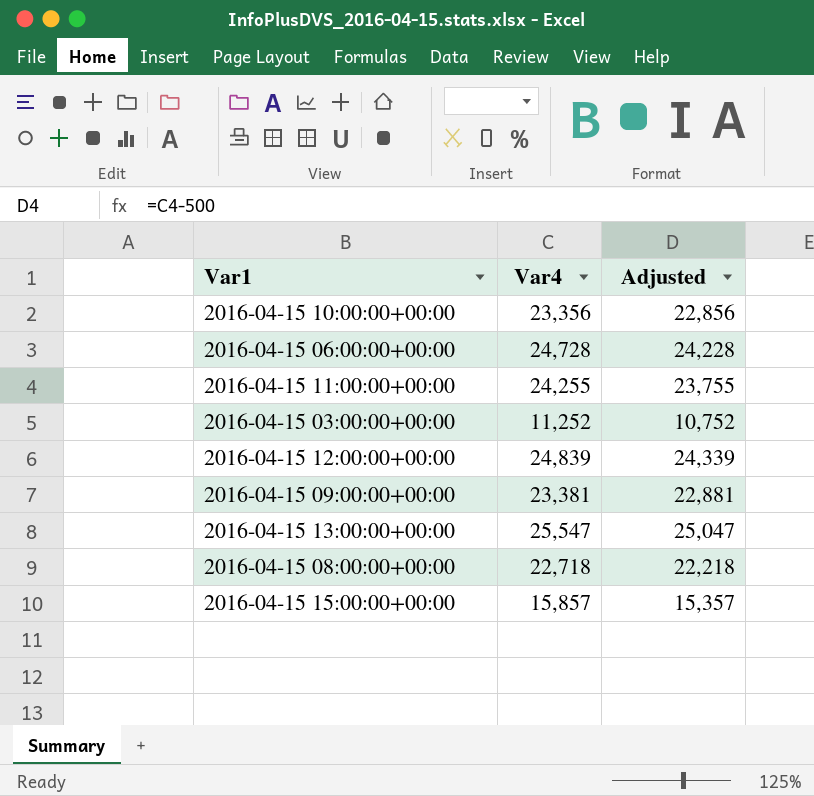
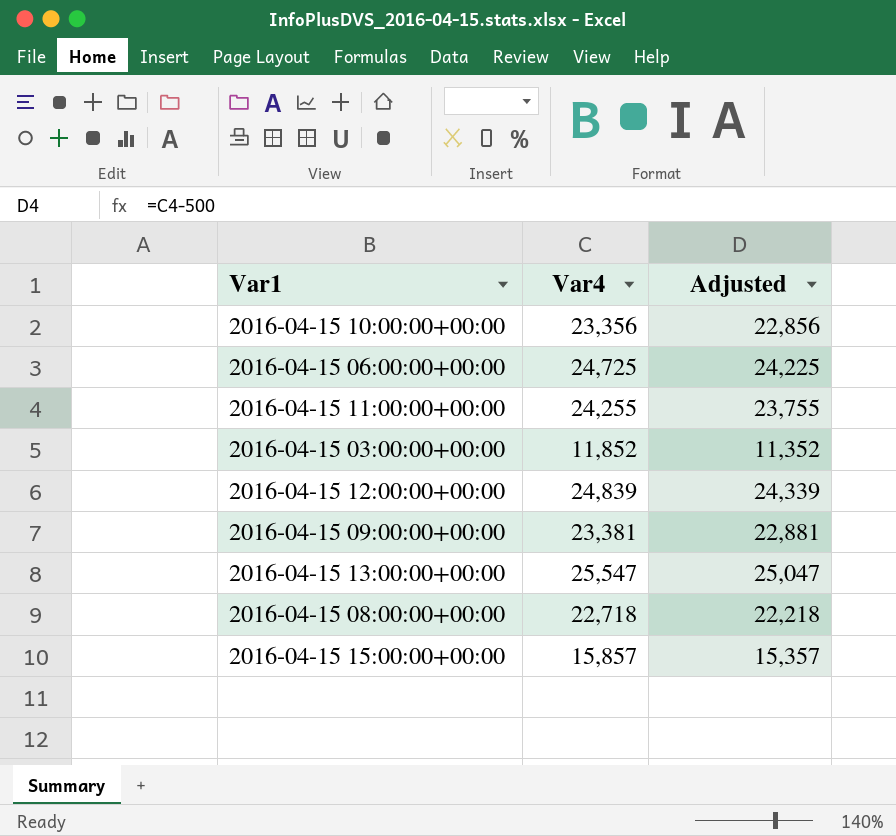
2016-04-15 06:00:00+00:00 | Var4: 24,728 -> 24,725
2016-04-15 06:00:00+00:00 | Adjusted: 24,228 -> 24,225
2016-04-15 03:00:00+00:00 | Var4: 11,252 -> 11,852
2016-04-15 03:00:00+00:00 | Adjusted: 10,752 -> 11,352

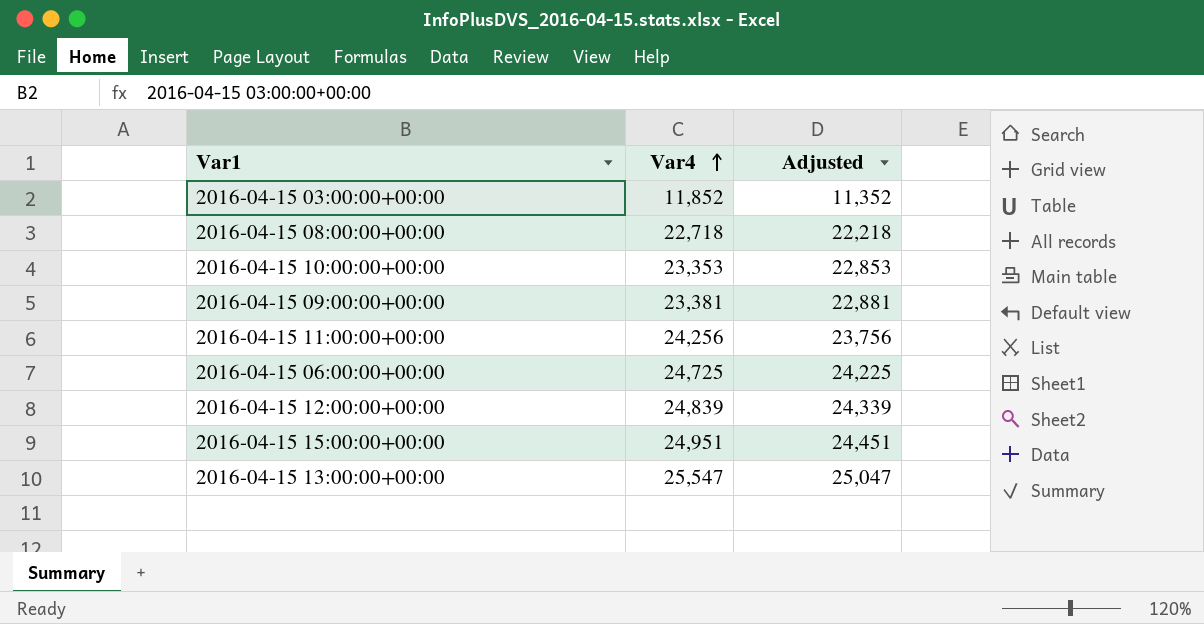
row order: none -> Var4 ascending
2016-04-15 10:00:00+00:00 | Var4: 23,356 -> 23,353
2016-04-15 10:00:00+00:00 | Adjusted: 22,856 -> 22,853
2016-04-15 11:00:00+00:00 | Var4: 24,255 -> 24,256
2016-04-15 11:00:00+00:00 | Adjusted: 23,755 -> 23,756
2016-04-15 15:00:00+00:00 | Var4: 15,857 -> 24,951
2016-04-15 15:00:00+00:00 | Adjusted: 15,357 -> 24,451

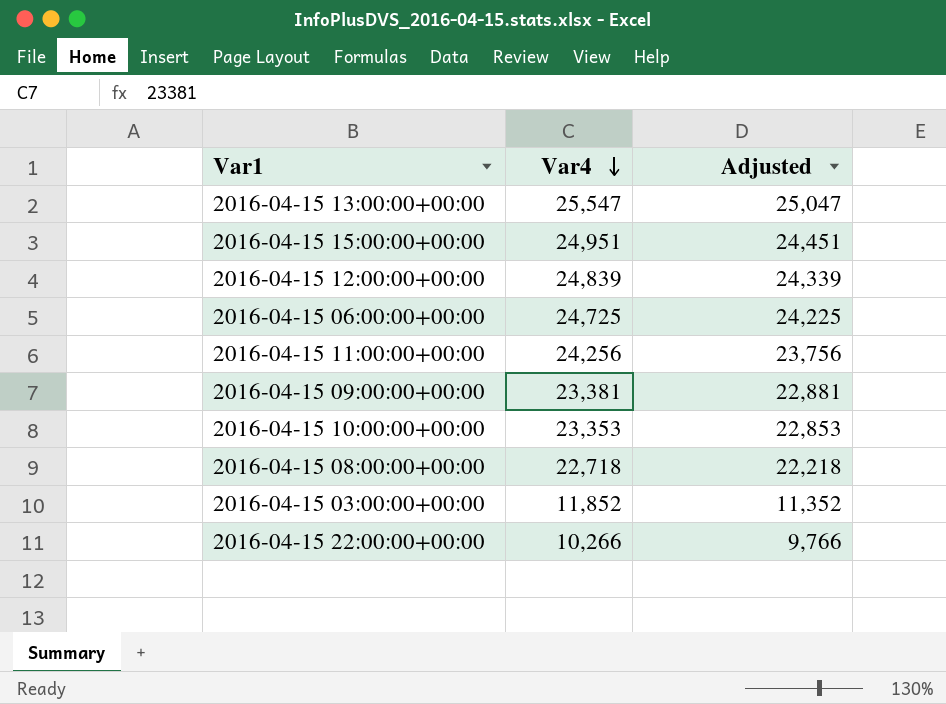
row order: Var4 ascending -> Var4 descending
row 2016-04-15 22:00:00+00:00: none -> 10,266 | 9,766

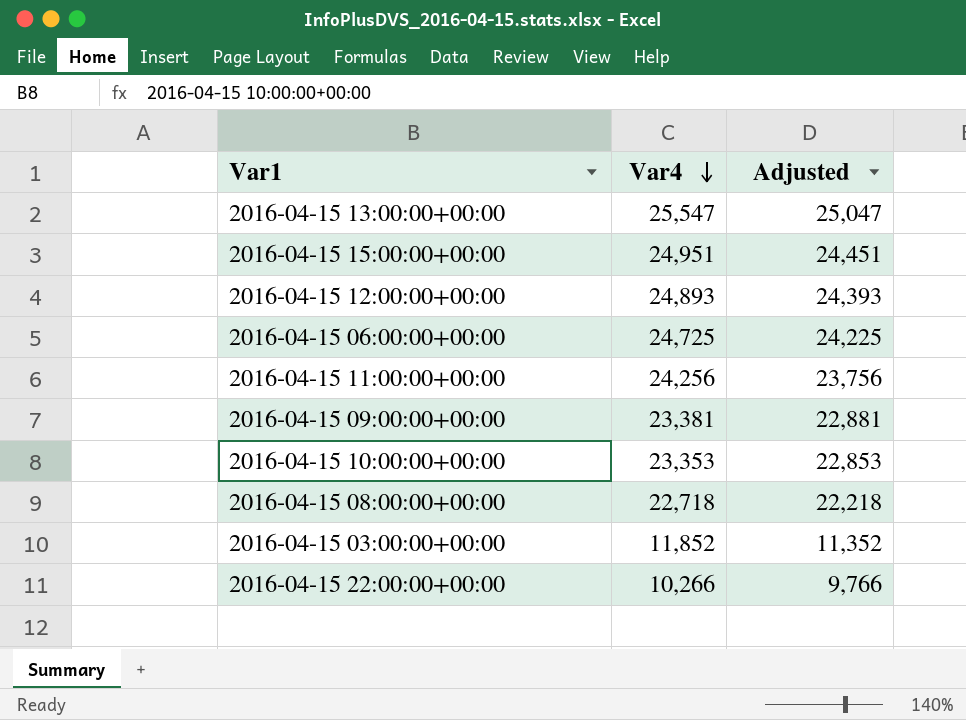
2016-04-15 12:00:00+00:00 | Var4: 24,839 -> 24,893
2016-04-15 12:00:00+00:00 | Adjusted: 24,339 -> 24,393

